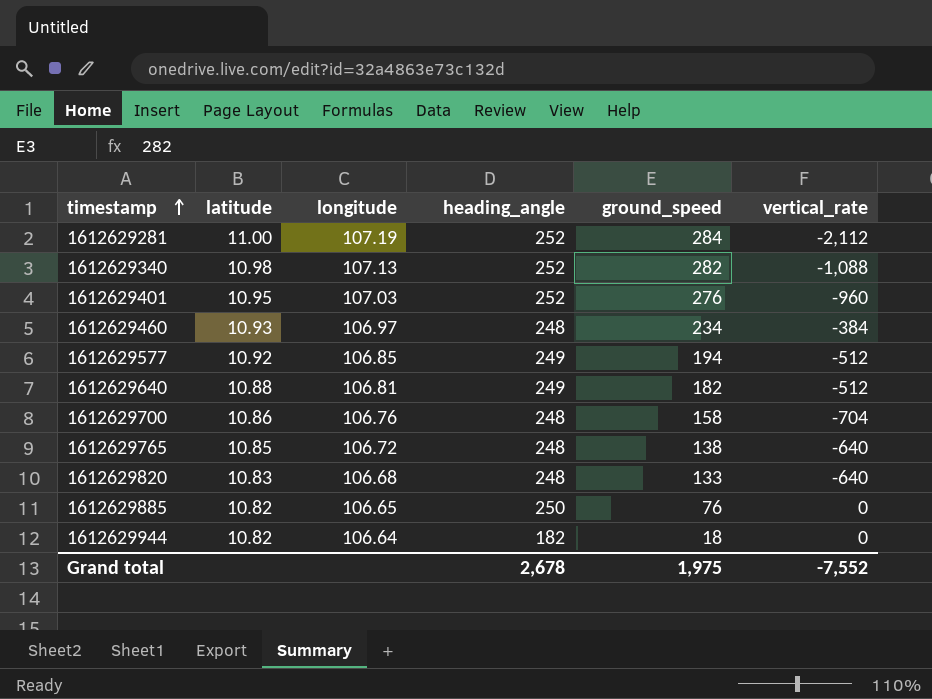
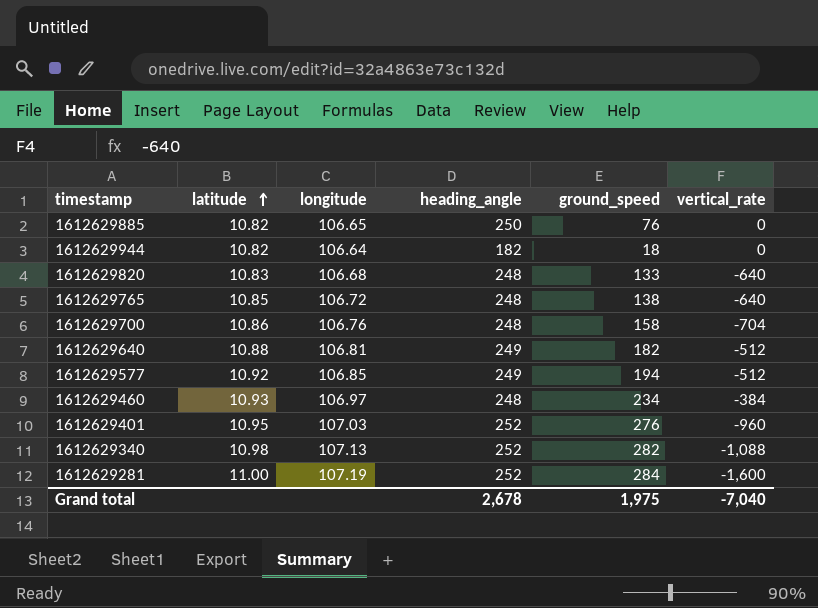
row order: timestamp ascending -> latitude ascending
1612629281 | vertical_rate: -2,112 -> -1,600
Grand total | vertical_rate: -7,552 -> -7,040

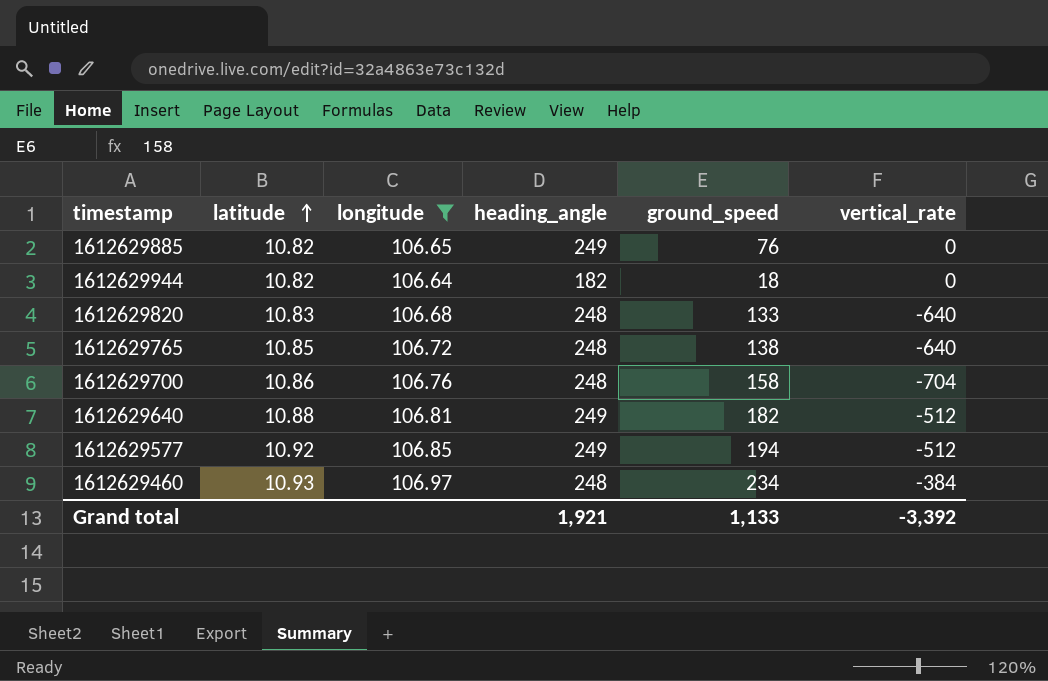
filter: none -> longitude <= 106.97
1612629885 | heading_angle: 250 -> 249
Grand total | heading_angle: 2,678 -> 1,921
Grand total | ground_speed: 1,975 -> 1,133
Grand total | vertical_rate: -7,040 -> -3,392

